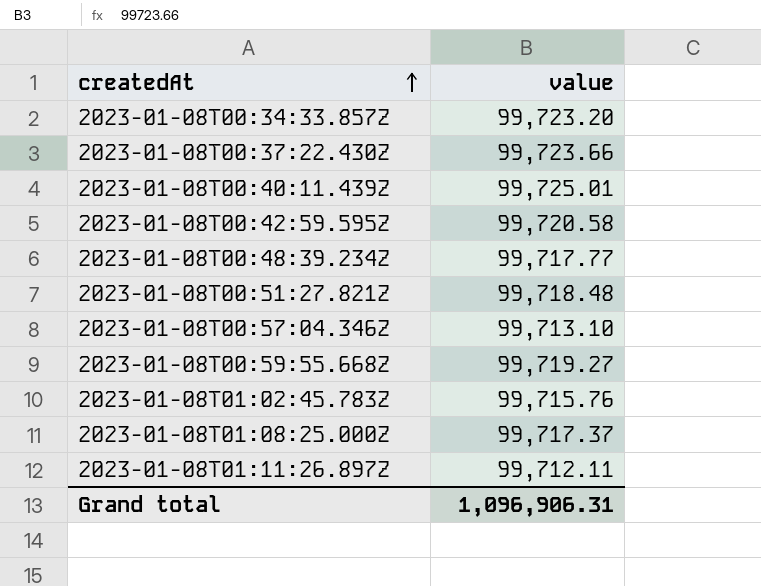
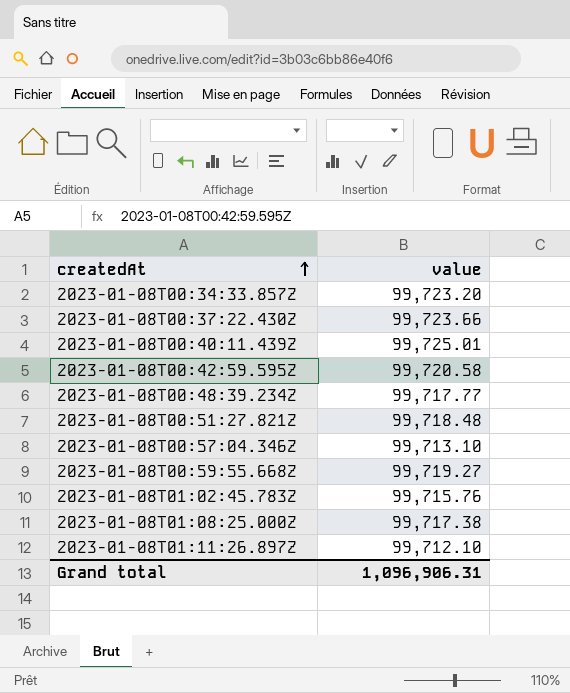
2023-01-08T01:08:25.000Z | value: 99,717.37 -> 99,717.38
2023-01-08T01:11:26.897Z | value: 99,712.11 -> 99,712.10

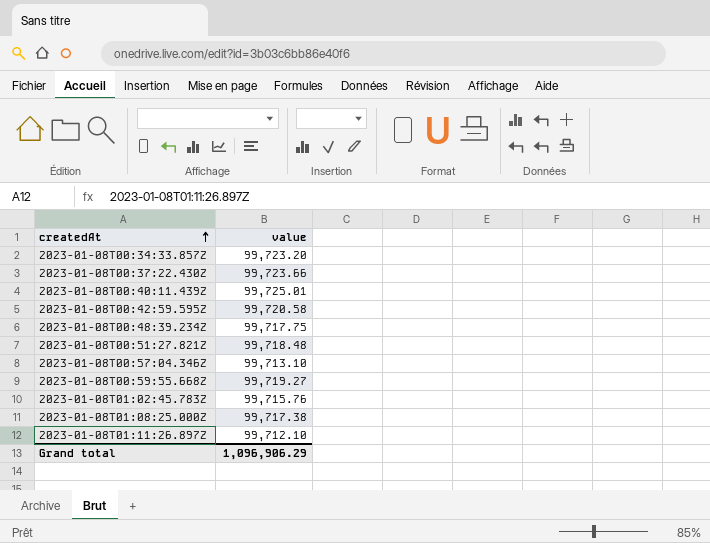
2023-01-08T00:48:39.234Z | value: 99,717.77 -> 99,717.75
Grand total | value: 1,096,906.31 -> 1,096,906.29

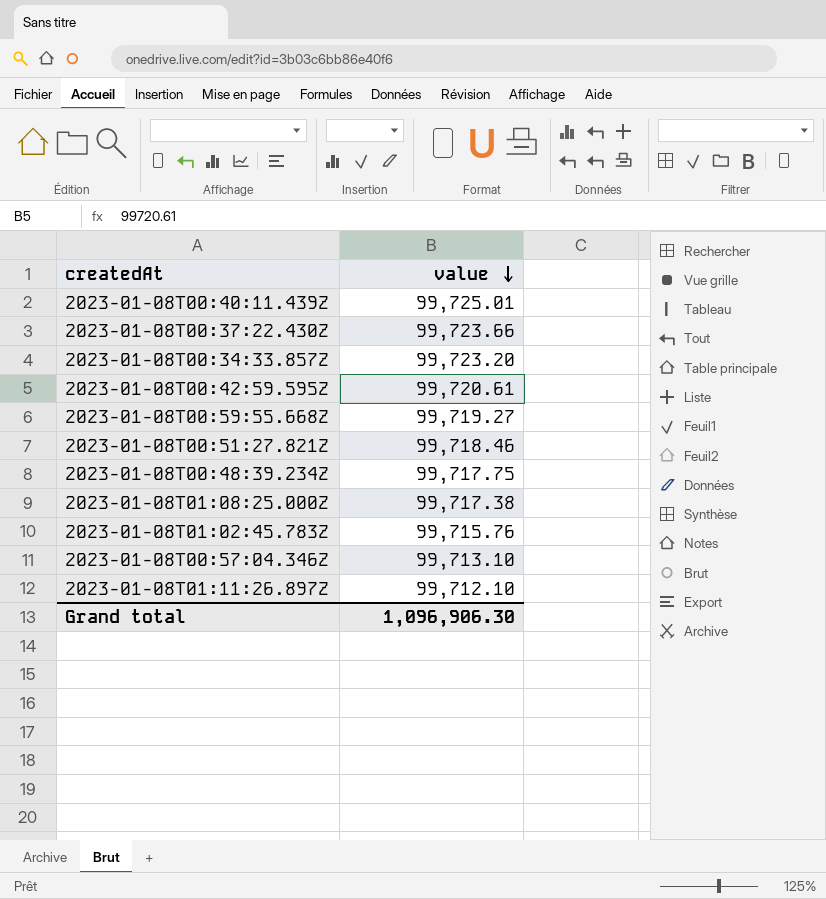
row order: createdAt ascending -> value descending
2023-01-08T00:42:59.595Z | value: 99,720.58 -> 99,720.61
2023-01-08T00:51:27.821Z | value: 99,718.48 -> 99,718.46
Grand total | value: 1,096,906.29 -> 1,096,906.30

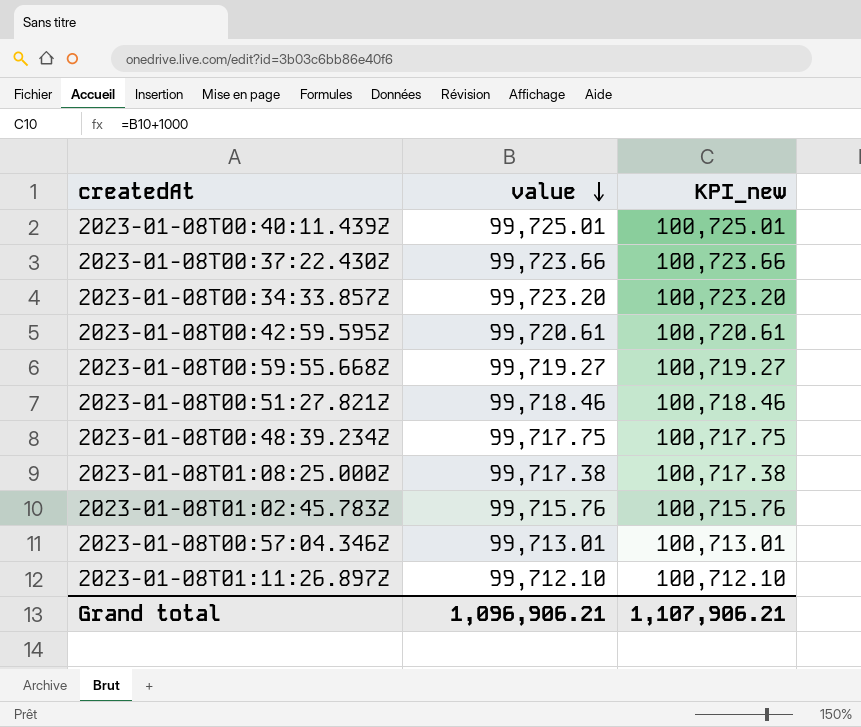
column KPI_new | formula: none -> [value] + 1000
2023-01-08T00:57:04.346Z | value: 99,713.10 -> 99,713.01
Grand total | value: 1,096,906.30 -> 1,096,906.21

